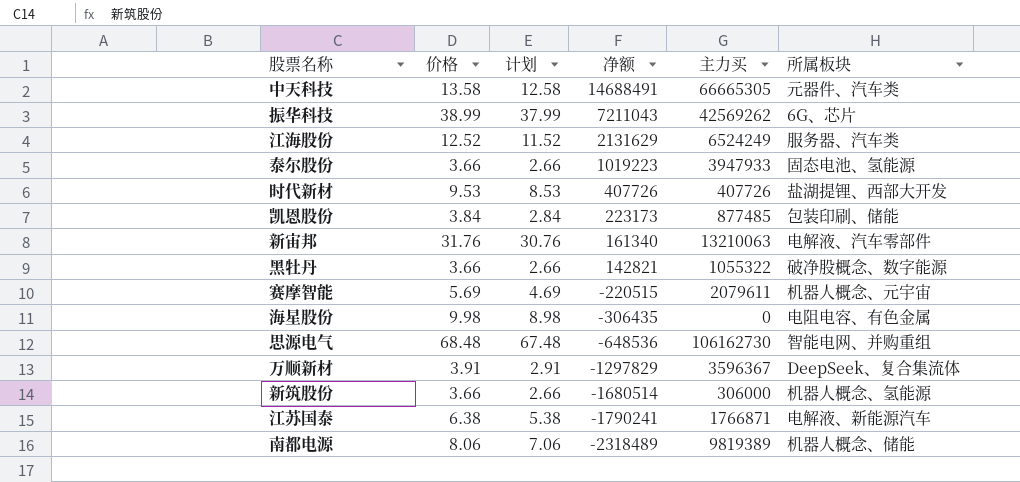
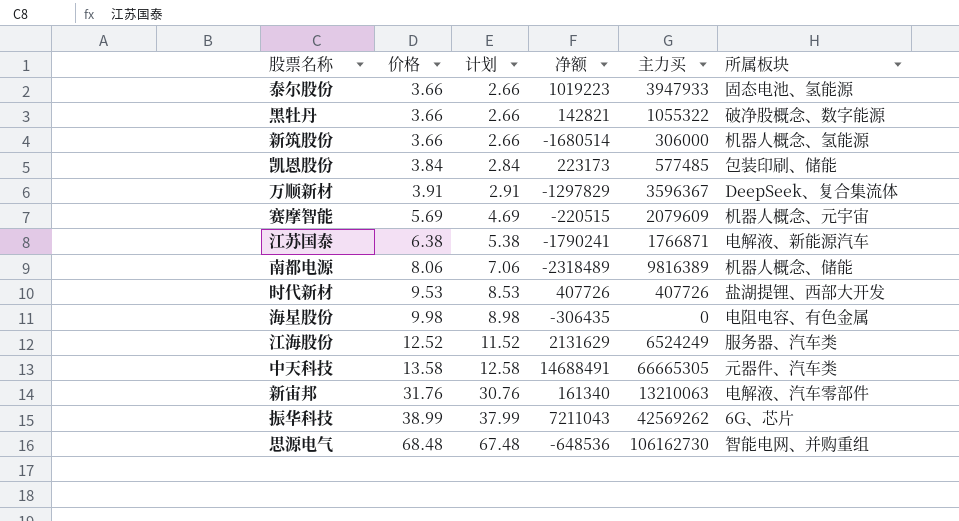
row order: 净额 descending -> 价格 ascending
凯恩股份 | 主力买: 877485 -> 577485
赛摩智能 | 主力买: 2079611 -> 2079609
南都电源 | 主力买: 9819389 -> 9816389

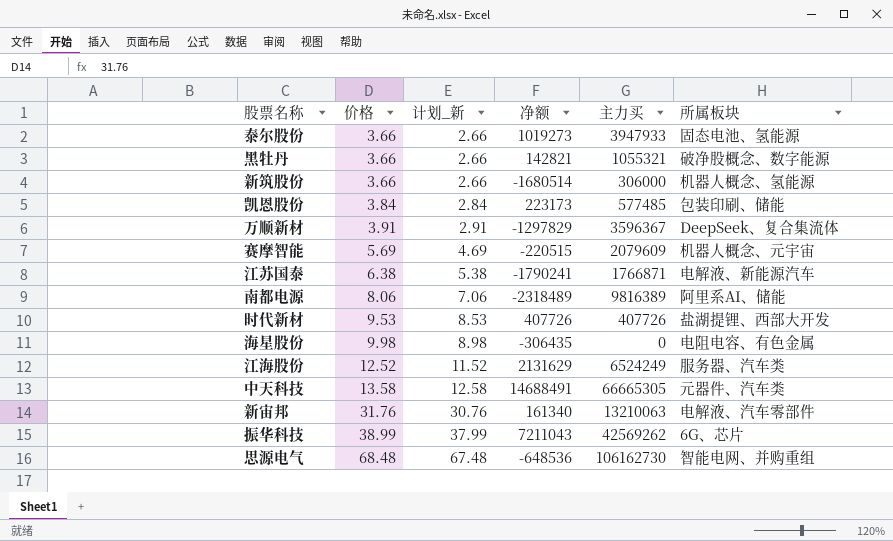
column name: 计划 -> 计划_新
泰尔股份 | 净额: 1019223 -> 1019273
黑牡丹 | 主力买: 1055322 -> 1055321
南都电源 | 所属板块: 机器人概念、储能 -> 阿里系AI、储能

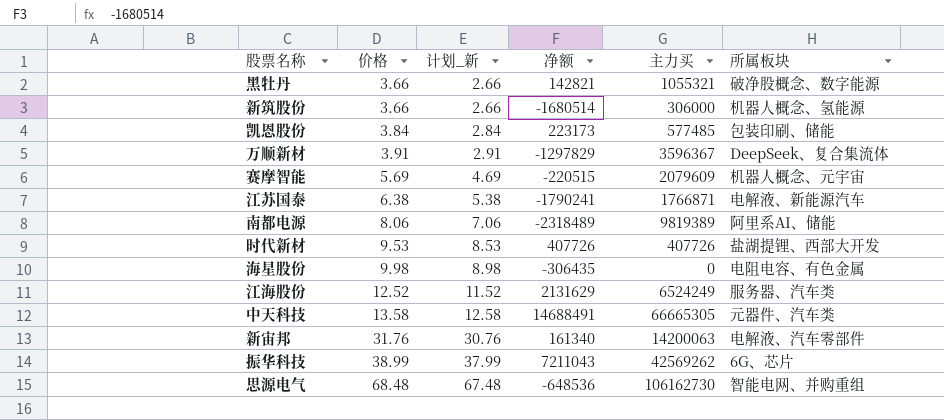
row 泰尔股份: 3.66 | 2.66 | 1019273 | 3947933 | 固态电池、氢能源 -> none
南都电源 | 主力买: 9816389 -> 9819389
新宙邦 | 主力买: 13210063 -> 14200063

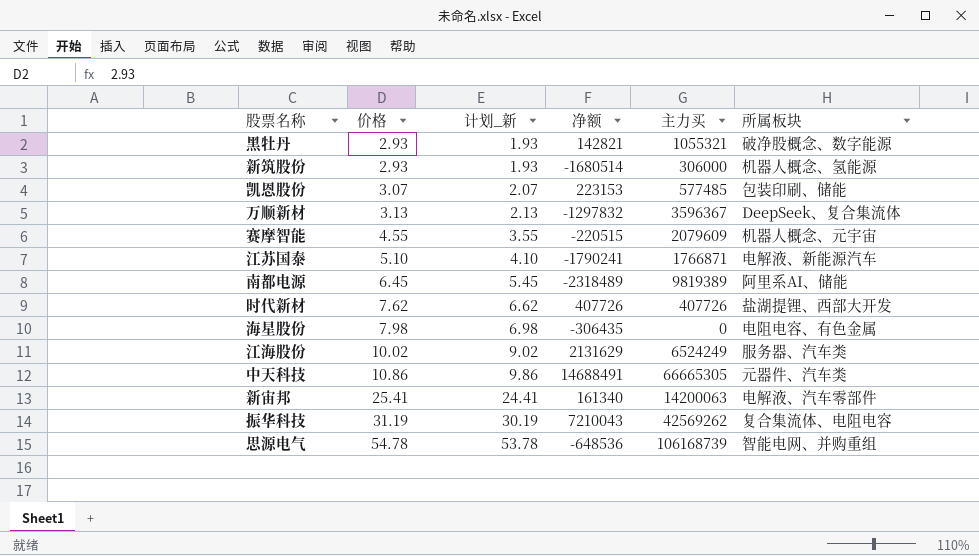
黑牡丹 | 价格: 3.66 -> 2.93
黑牡丹 | 计划_新: 2.66 -> 1.93
新筑股份 | 价格: 3.66 -> 2.93
新筑股份 | 计划_新: 2.66 -> 1.93
凯恩股份 | 价格: 3.84 -> 3.07
凯恩股份 | 计划_新: 2.84 -> 2.07
凯恩股份 | 净额: 223173 -> 223153
万顺新材 | 价格: 3.91 -> 3.13
万顺新材 | 计划_新: 2.91 -> 2.13
万顺新材 | 净额: -1297829 -> -1297832
赛摩智能 | 价格: 5.69 -> 4.55
赛摩智能 | 计划_新: 4.69 -> 3.55
江苏国泰 | 价格: 6.38 -> 5.10
江苏国泰 | 计划_新: 5.38 -> 4.10
南都电源 | 价格: 8.06 -> 6.45
南都电源 | 计划_新: 7.06 -> 5.45
时代新材 | 价格: 9.53 -> 7.62
时代新材 | 计划_新: 8.53 -> 6.62
海星股份 | 价格: 9.98 -> 7.98
海星股份 | 计划_新: 8.98 -> 6.98
江海股份 | 价格: 12.52 -> 10.02
江海股份 | 计划_新: 11.52 -> 9.02
中天科技 | 价格: 13.58 -> 10.86
中天科技 | 计划_新: 12.58 -> 9.86
新宙邦 | 价格: 31.76 -> 25.41
新宙邦 | 计划_新: 30.76 -> 24.41
振华科技 | 价格: 38.99 -> 31.19
振华科技 | 计划_新: 37.99 -> 30.19
振华科技 | 净额: 7211043 -> 7210043
振华科技 | 所属板块: 6G、芯片 -> 复合集流体、电阻电容
思源电气 | 价格: 68.48 -> 54.78
思源电气 | 计划_新: 67.48 -> 53.78
思源电气 | 主力买: 106162730 -> 106168739

